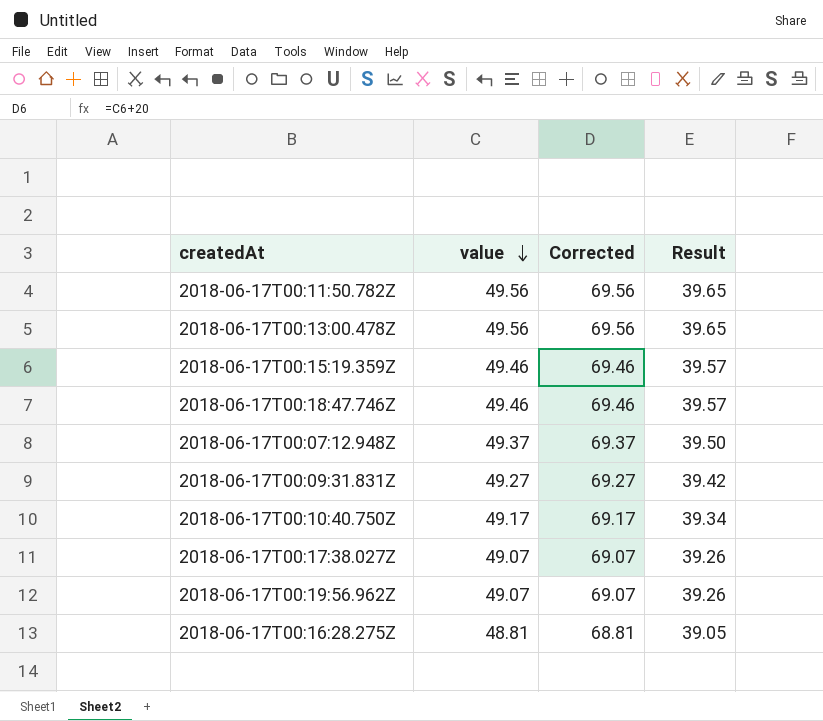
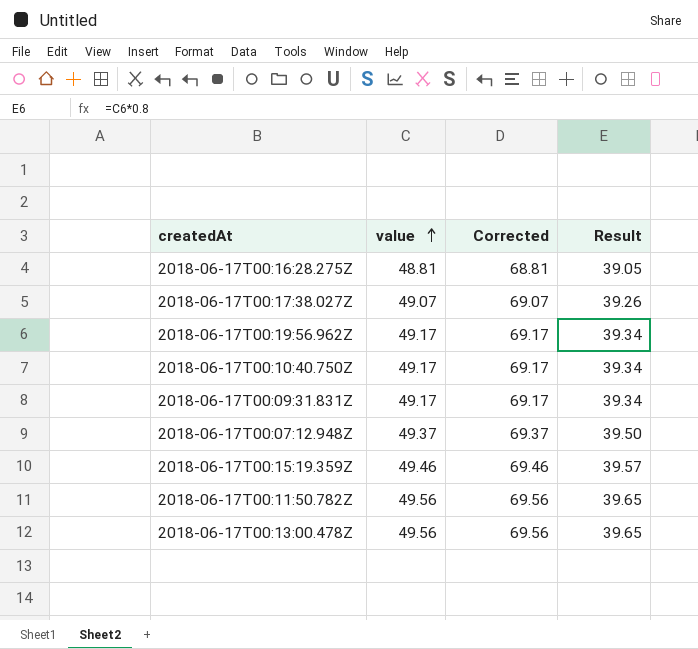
row order: value descending -> value ascending
row 2018-06-17T00:18:47.746Z: 49.46 | 69.46 | 39.57 -> none
2018-06-17T00:19:56.962Z | value: 49.07 -> 49.17
2018-06-17T00:19:56.962Z | Corrected: 69.07 -> 69.17
2018-06-17T00:19:56.962Z | Result: 39.26 -> 39.34
2018-06-17T00:09:31.831Z | value: 49.27 -> 49.17
2018-06-17T00:09:31.831Z | Corrected: 69.27 -> 69.17
2018-06-17T00:09:31.831Z | Result: 39.42 -> 39.34

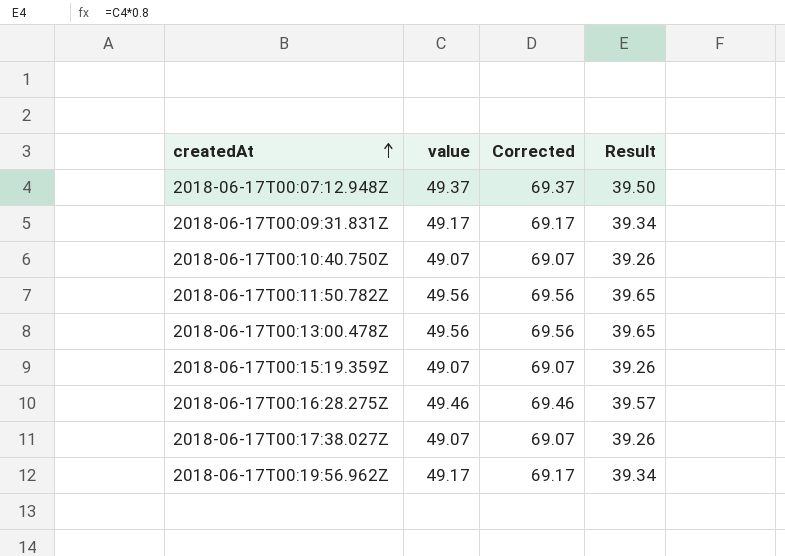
row order: value ascending -> createdAt ascending
2018-06-17T00:10:40.750Z | value: 49.17 -> 49.07
2018-06-17T00:10:40.750Z | Corrected: 69.17 -> 69.07
2018-06-17T00:10:40.750Z | Result: 39.34 -> 39.26
2018-06-17T00:15:19.359Z | value: 49.46 -> 49.07
2018-06-17T00:15:19.359Z | Corrected: 69.46 -> 69.07
2018-06-17T00:15:19.359Z | Result: 39.57 -> 39.26
2018-06-17T00:16:28.275Z | value: 48.81 -> 49.46
2018-06-17T00:16:28.275Z | Corrected: 68.81 -> 69.46
2018-06-17T00:16:28.275Z | Result: 39.05 -> 39.57

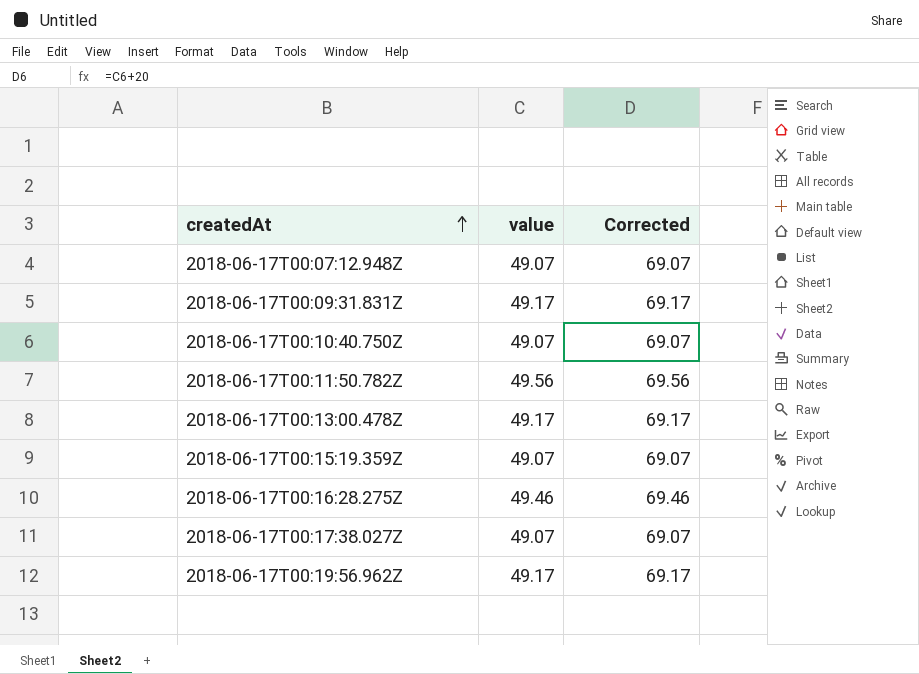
column Result | formula: [value] * 0.8 -> none
2018-06-17T00:07:12.948Z | value: 49.37 -> 49.07
2018-06-17T00:07:12.948Z | Corrected: 69.37 -> 69.07
2018-06-17T00:13:00.478Z | value: 49.56 -> 49.17
2018-06-17T00:13:00.478Z | Corrected: 69.56 -> 69.17

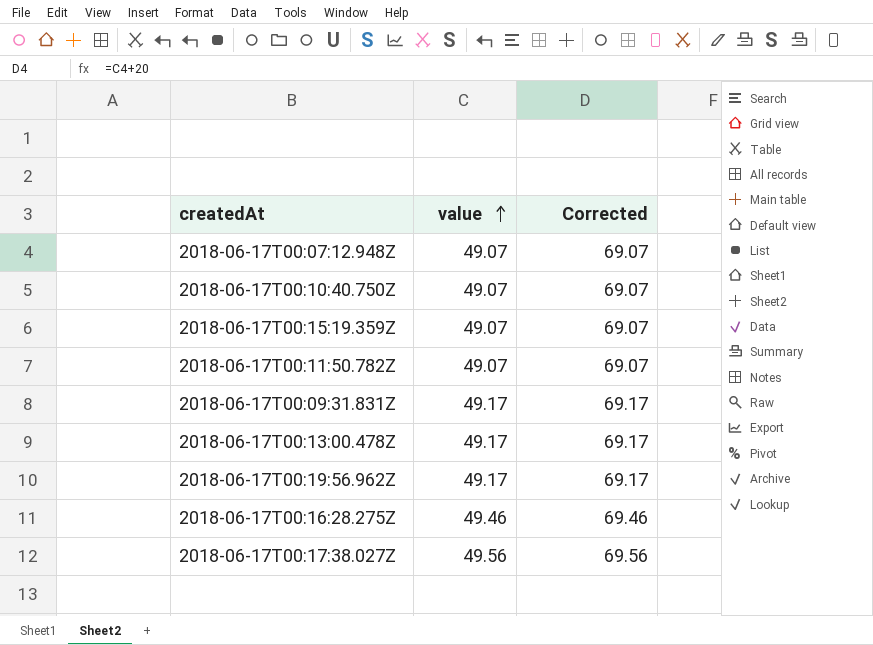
row order: createdAt ascending -> value ascending
2018-06-17T00:11:50.782Z | value: 49.56 -> 49.07
2018-06-17T00:11:50.782Z | Corrected: 69.56 -> 69.07
2018-06-17T00:17:38.027Z | value: 49.07 -> 49.56
2018-06-17T00:17:38.027Z | Corrected: 69.07 -> 69.56

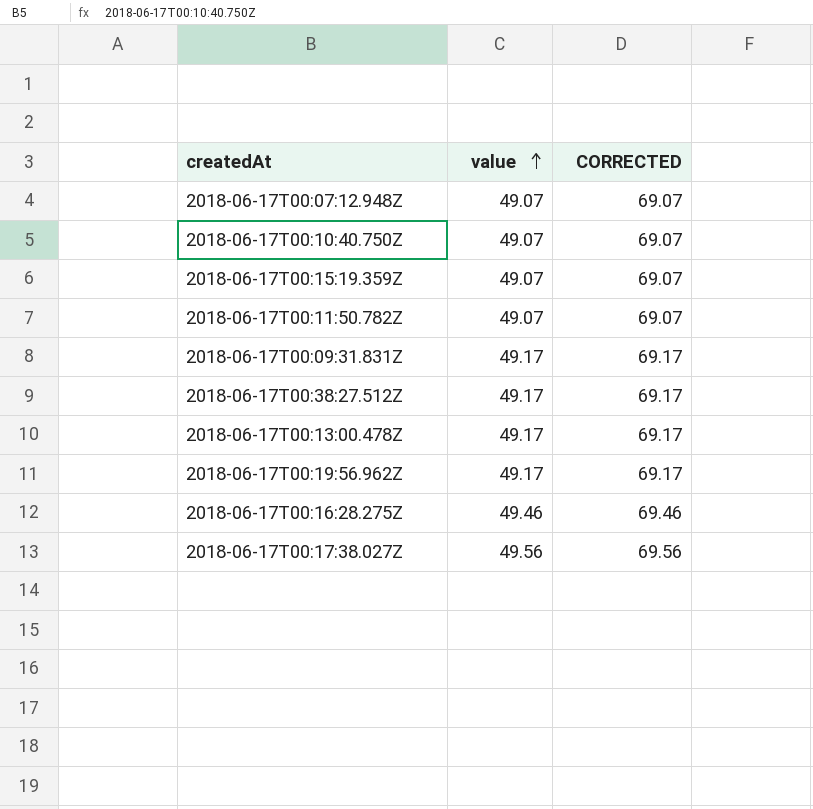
column name: Corrected -> CORRECTED
row 2018-06-17T00:38:27.512Z: none -> 49.17 | 69.17

